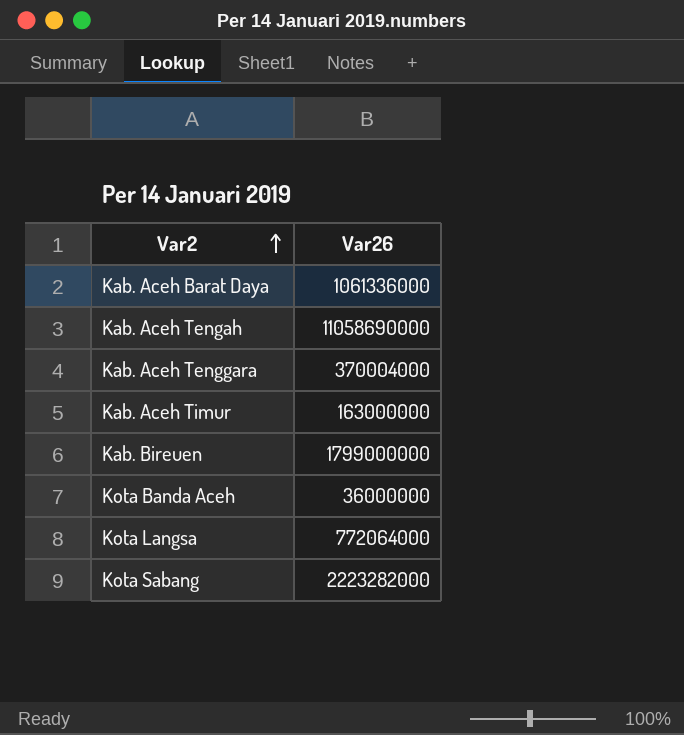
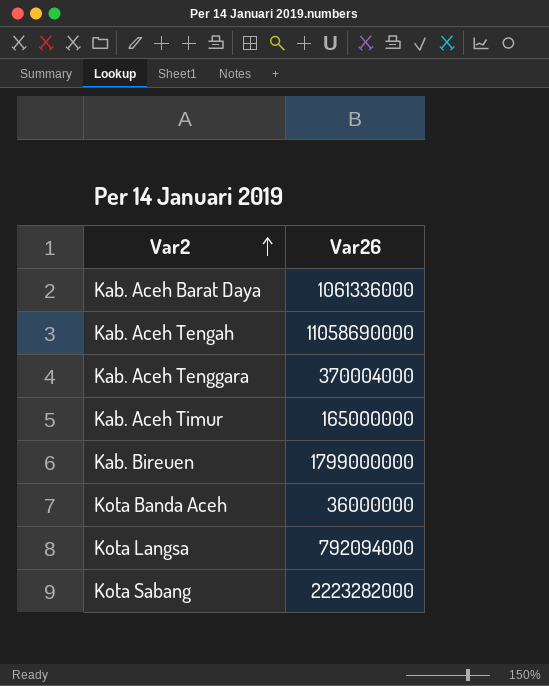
Kab. Aceh Timur | Var26: 163000000 -> 165000000
Kota Langsa | Var26: 772064000 -> 792094000

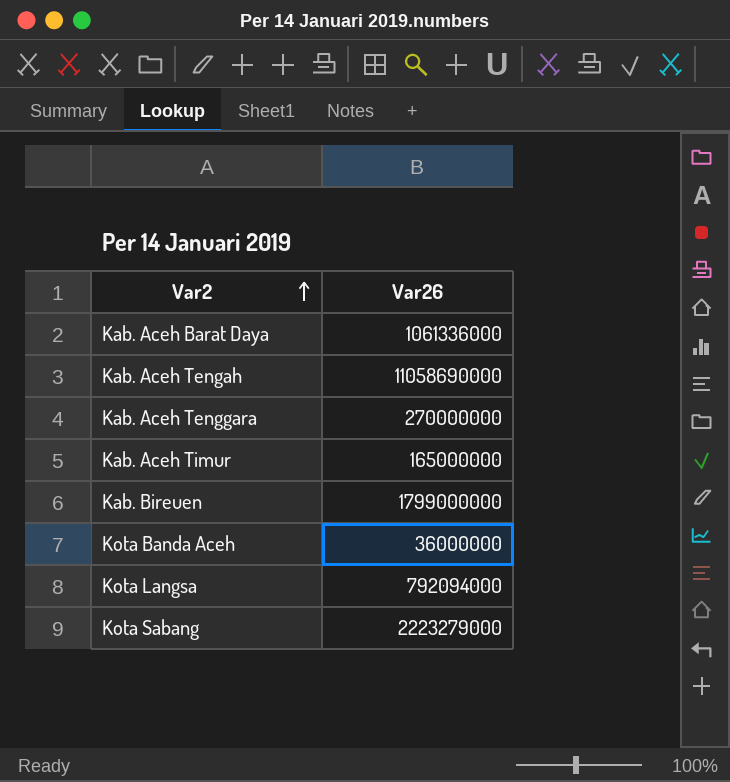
Kab. Aceh Tenggara | Var26: 370004000 -> 270000000
Kota Sabang | Var26: 2223282000 -> 2223279000

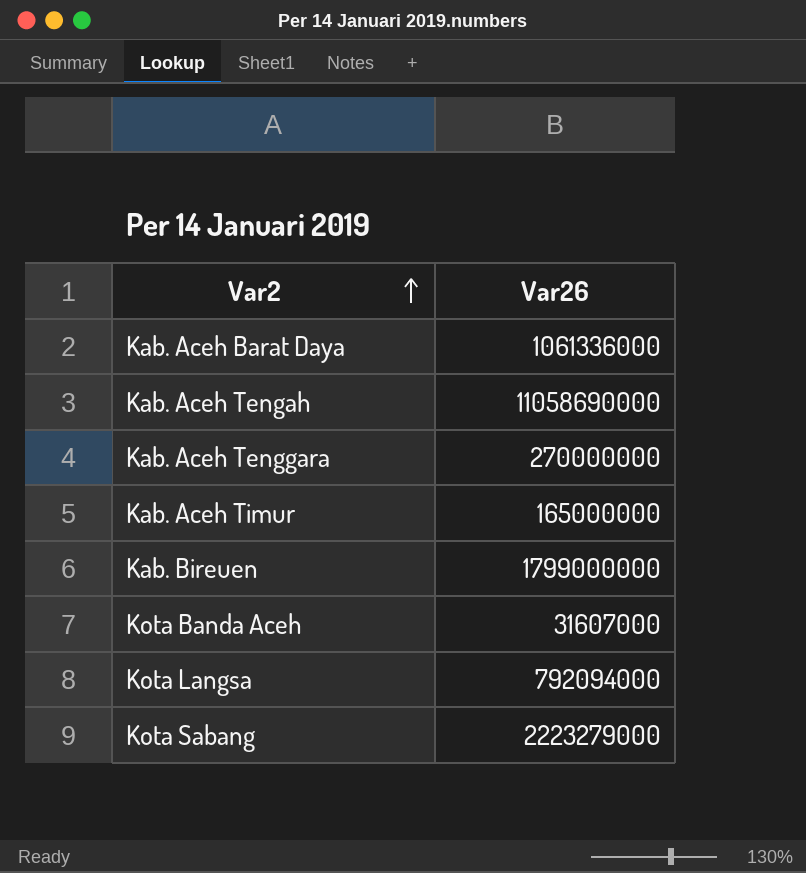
Kota Banda Aceh | Var26: 36000000 -> 31607000

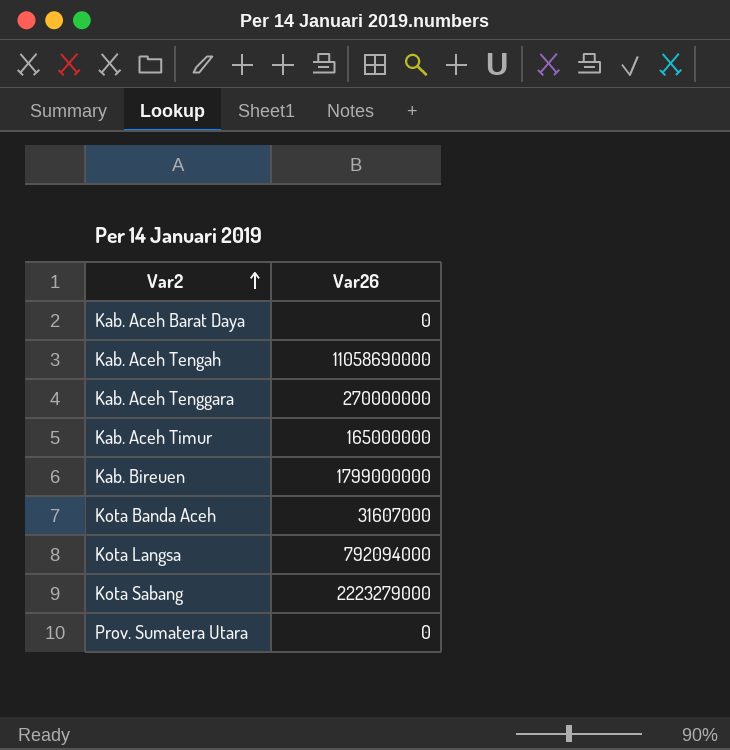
Kab. Aceh Barat Daya | Var26: 1061336000 -> 0
row Prov. Sumatera Utara: none -> 0

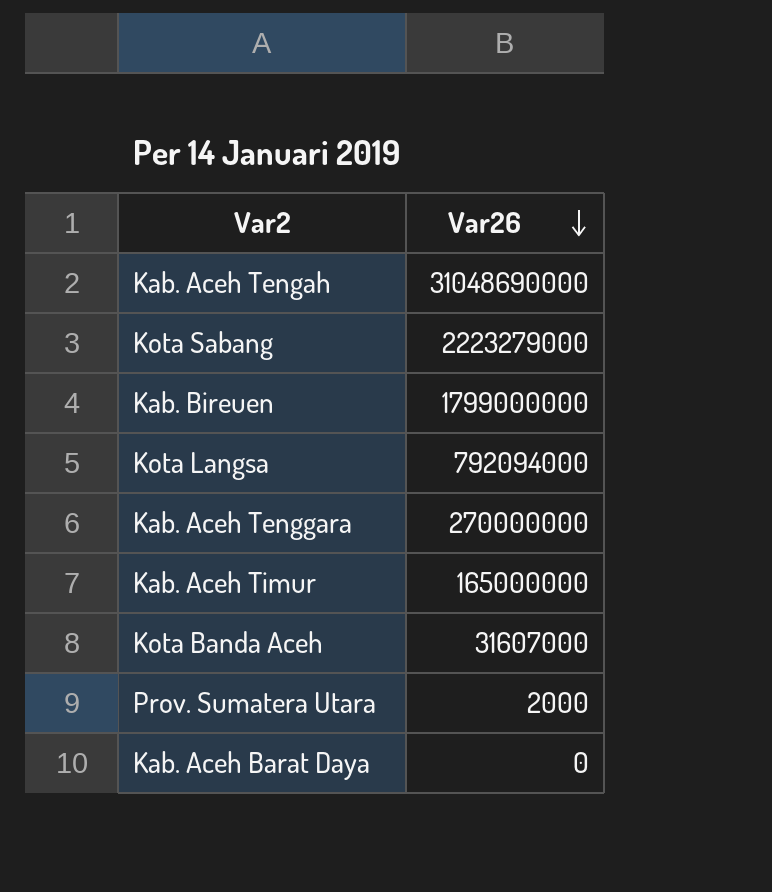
row order: Var2 ascending -> Var26 descending
Kab. Aceh Tengah | Var26: 11058690000 -> 31048690000
Prov. Sumatera Utara | Var26: 0 -> 2000

